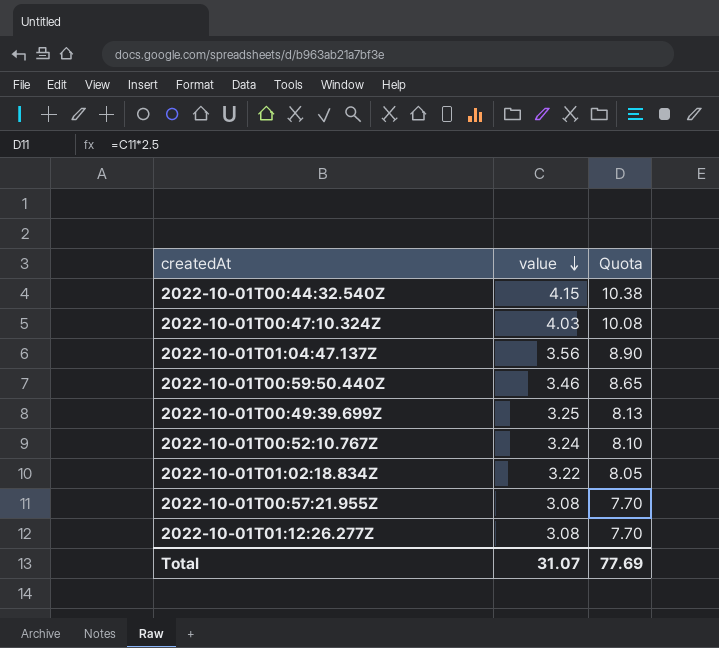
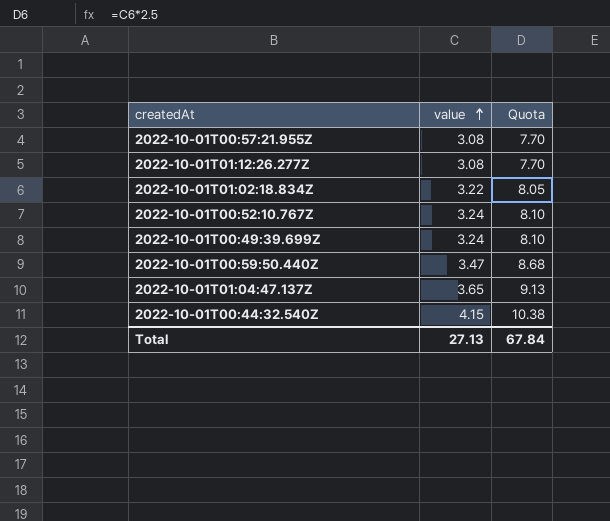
row order: value descending -> value ascending
row 2022-10-01T00:47:10.324Z: 4.03 | 10.08 -> none
2022-10-01T00:49:39.699Z | value: 3.25 -> 3.24
2022-10-01T00:49:39.699Z | Quota: 8.13 -> 8.10
2022-10-01T00:59:50.440Z | value: 3.46 -> 3.47
2022-10-01T00:59:50.440Z | Quota: 8.65 -> 8.68
2022-10-01T01:04:47.137Z | value: 3.56 -> 3.65
2022-10-01T01:04:47.137Z | Quota: 8.90 -> 9.13
Total | value: 31.07 -> 27.13
Total | Quota: 77.69 -> 67.84

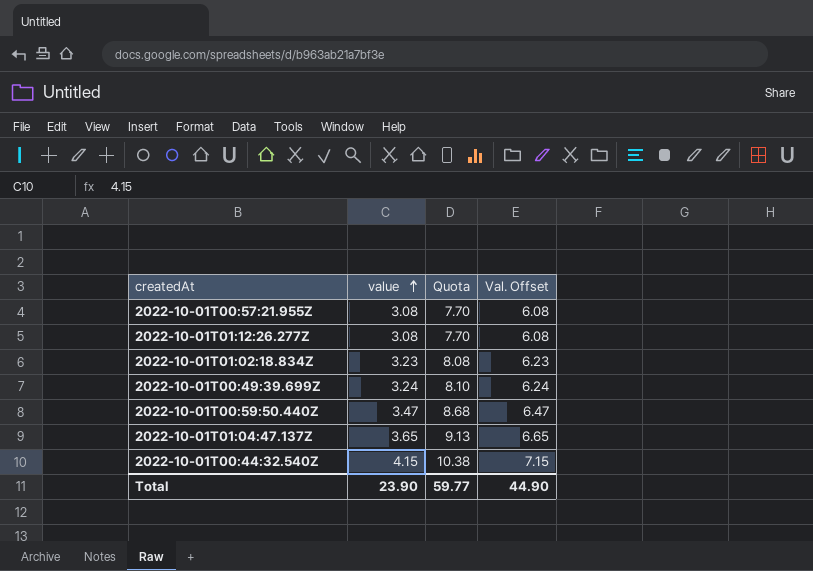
column Val. Offset | formula: none -> [value] + 3
row 2022-10-01T00:52:10.767Z: 3.24 | 8.10 -> none
2022-10-01T01:02:18.834Z | value: 3.22 -> 3.23
2022-10-01T01:02:18.834Z | Quota: 8.05 -> 8.08
Total | value: 27.13 -> 23.90
Total | Quota: 67.84 -> 59.77

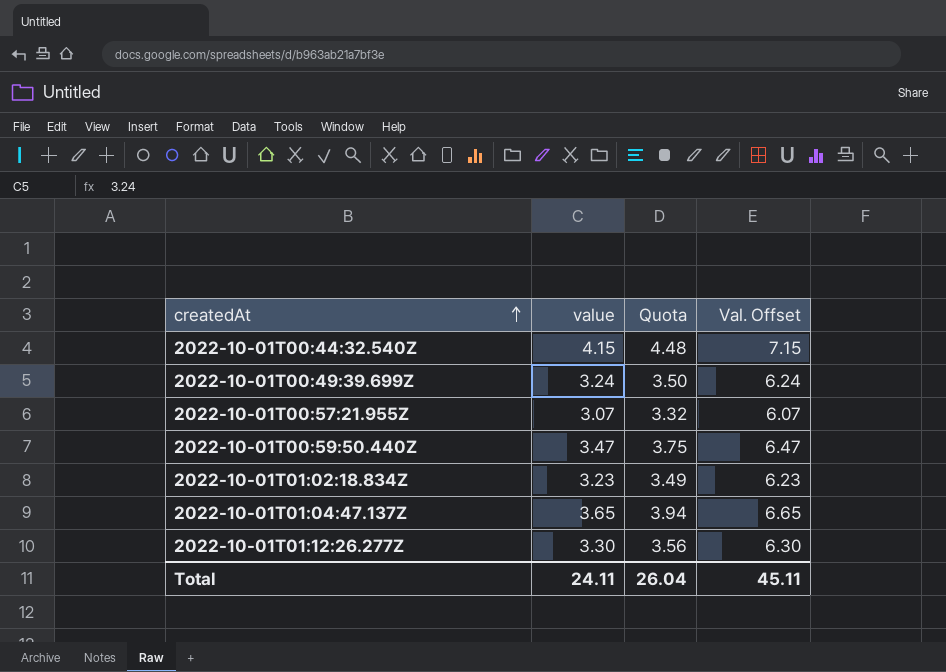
row order: value ascending -> createdAt ascending
column Quota | formula: [value] * 2.5 -> [value] * 1.08
2022-10-01T00:57:21.955Z | value: 3.08 -> 3.07
2022-10-01T00:57:21.955Z | Val. Offset: 6.08 -> 6.07
2022-10-01T01:12:26.277Z | value: 3.08 -> 3.30
2022-10-01T01:12:26.277Z | Val. Offset: 6.08 -> 6.30
Total | value: 23.90 -> 24.11
Total | Quota: 59.77 -> 26.04
Total | Val. Offset: 44.90 -> 45.11

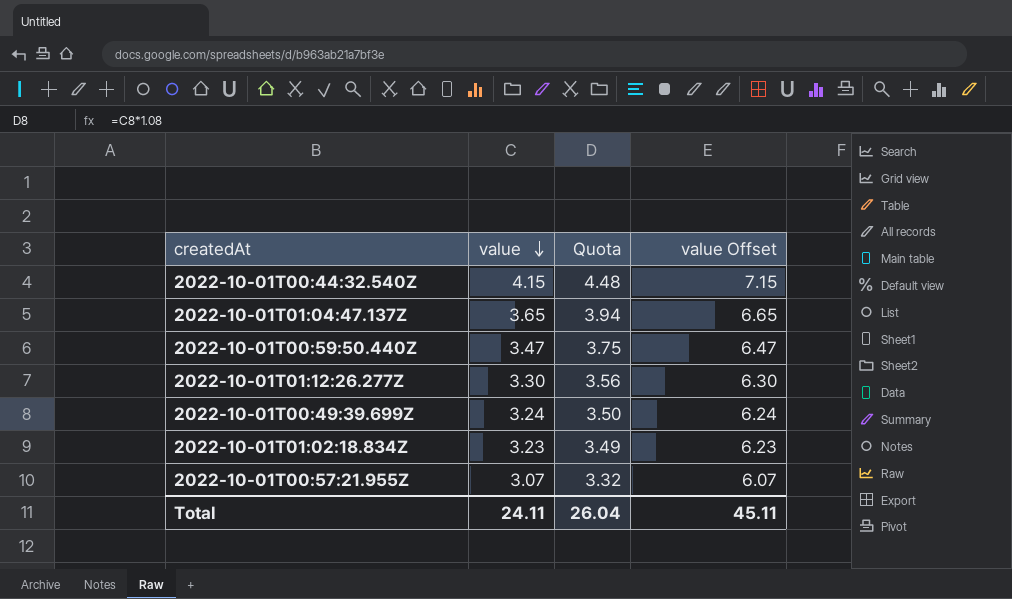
row order: createdAt ascending -> value descending
column name: Val. Offset -> value Offset

